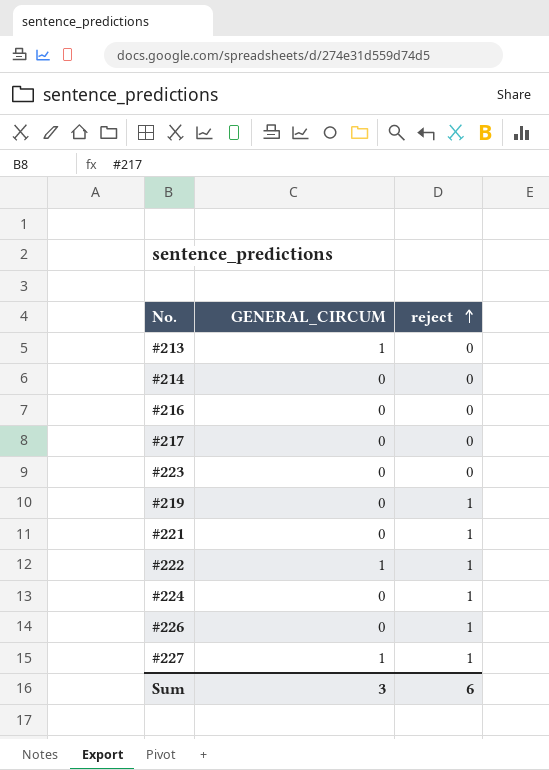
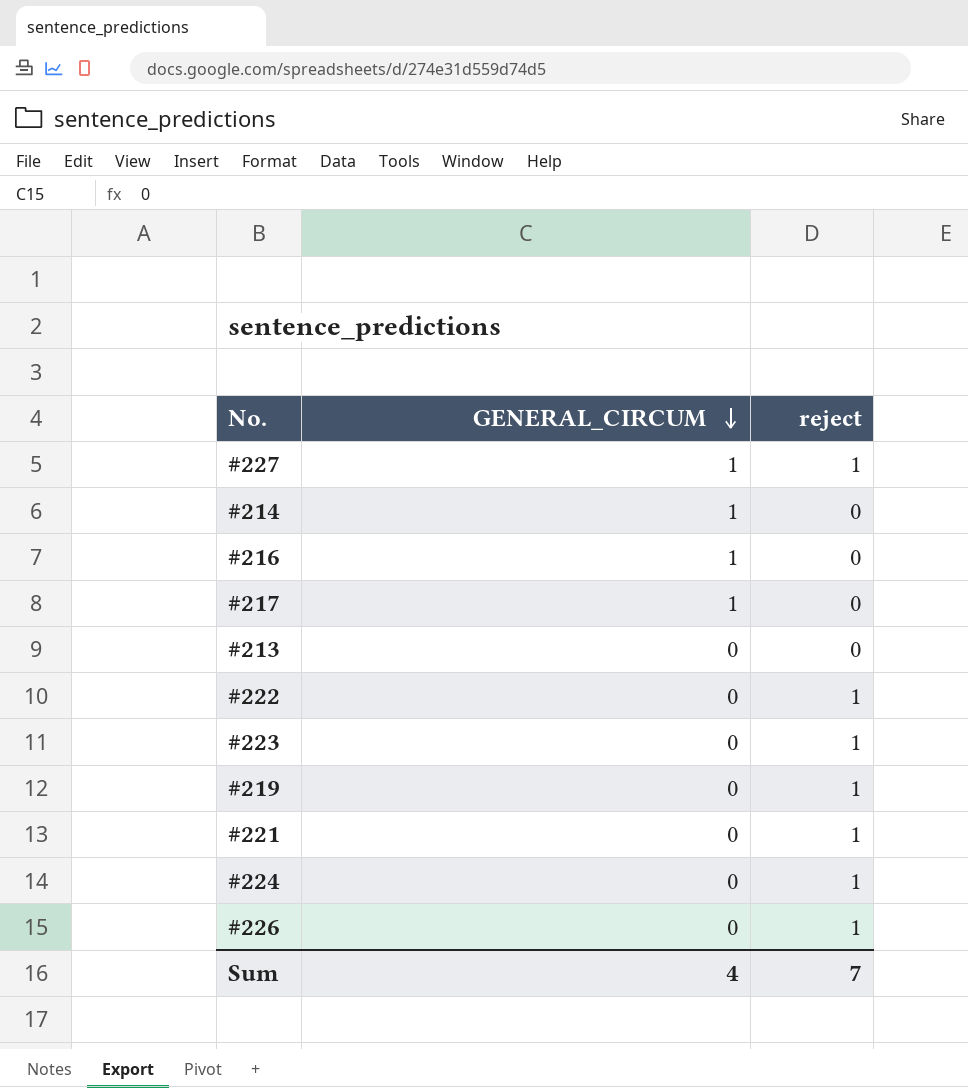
row order: reject ascending -> GENERAL_CIRCUM descending
#214 | GENERAL_CIRCUM: 0 -> 1
#216 | GENERAL_CIRCUM: 0 -> 1
#217 | GENERAL_CIRCUM: 0 -> 1
#213 | GENERAL_CIRCUM: 1 -> 0
#222 | GENERAL_CIRCUM: 1 -> 0
#223 | reject: 0 -> 1
Sum | GENERAL_CIRCUM: 3 -> 4
Sum | reject: 6 -> 7

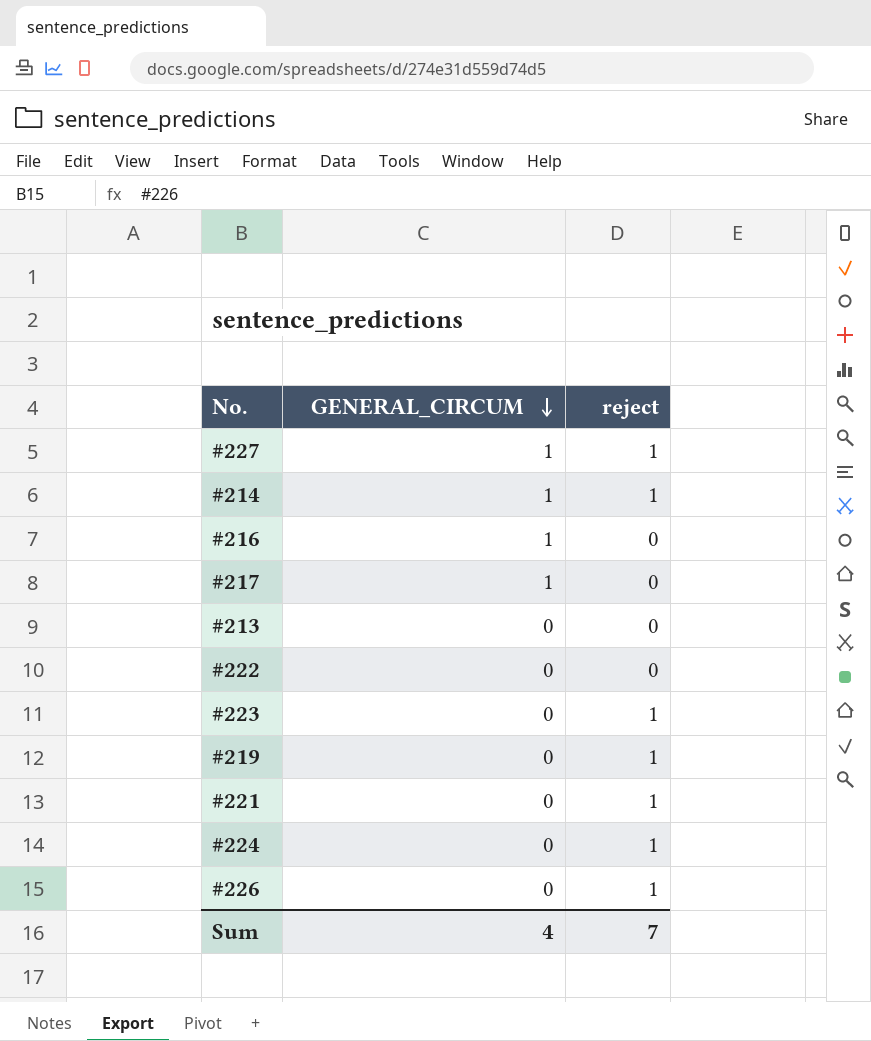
#214 | reject: 0 -> 1
#222 | reject: 1 -> 0

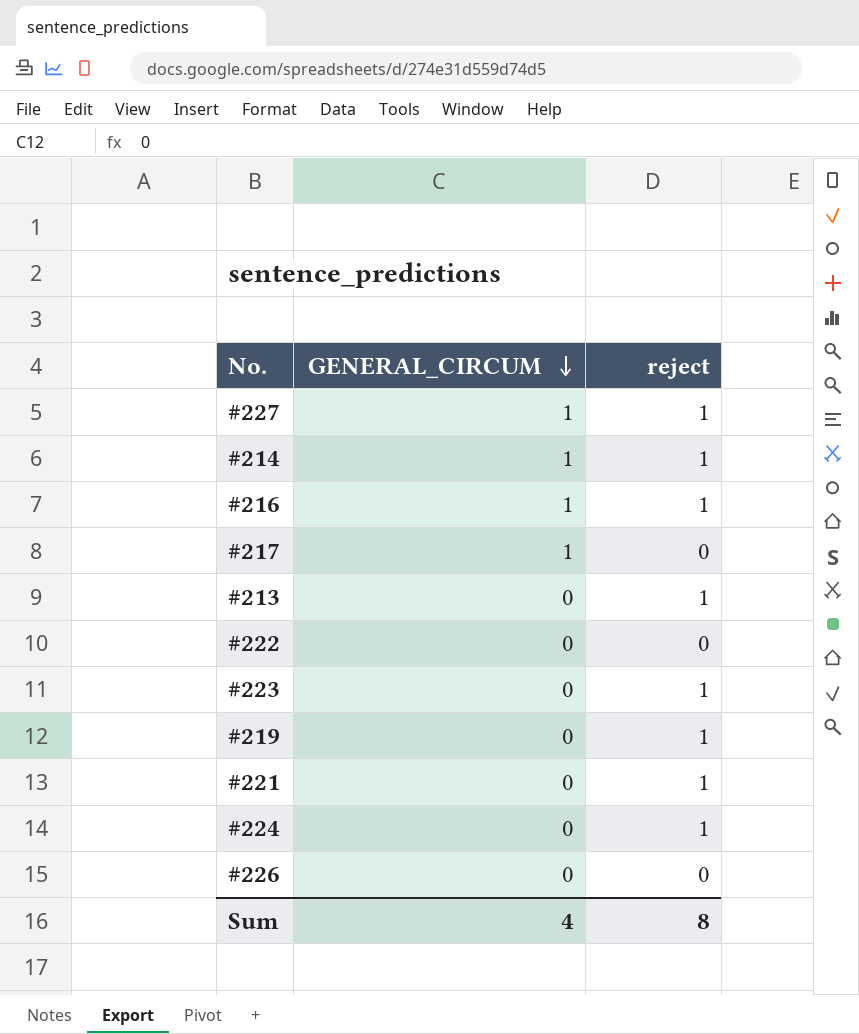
#216 | reject: 0 -> 1
#213 | reject: 0 -> 1
#226 | reject: 1 -> 0
Sum | reject: 7 -> 8

